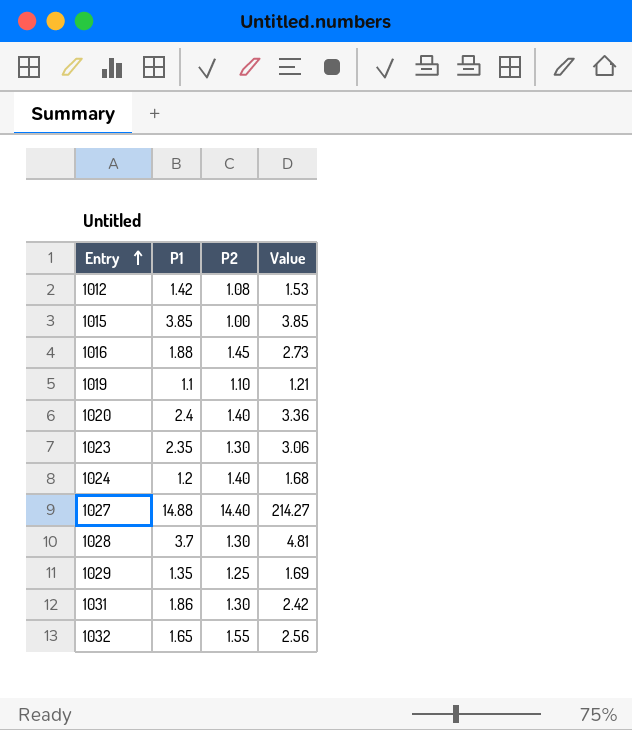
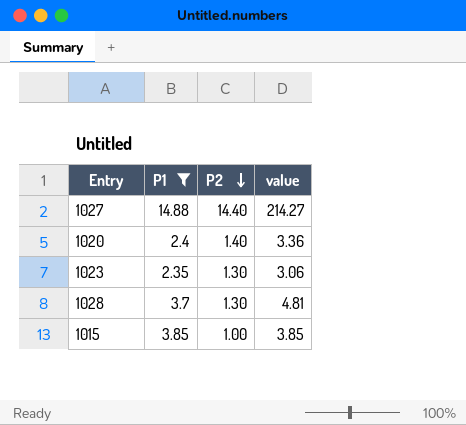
filter: none -> P1 >= 2.35
row order: Entry ascending -> P2 descending
column name: Value -> value

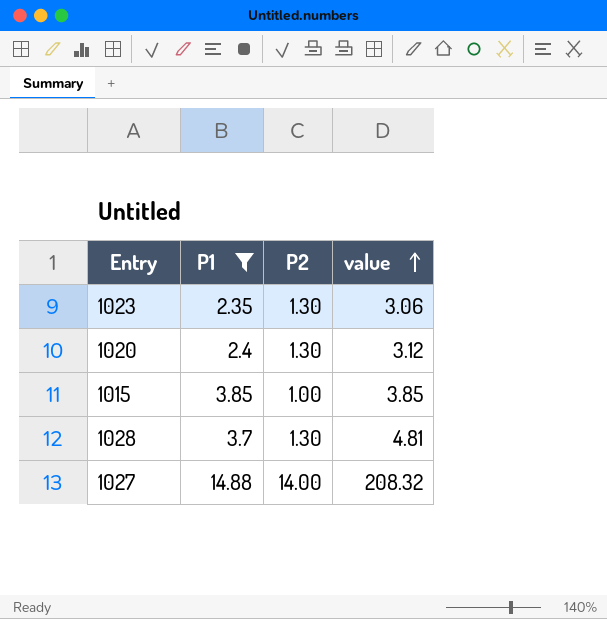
row order: P2 descending -> value ascending
1020 | P2: 1.40 -> 1.30
1020 | value: 3.36 -> 3.12
1027 | P2: 14.40 -> 14.00
1027 | value: 214.27 -> 208.32

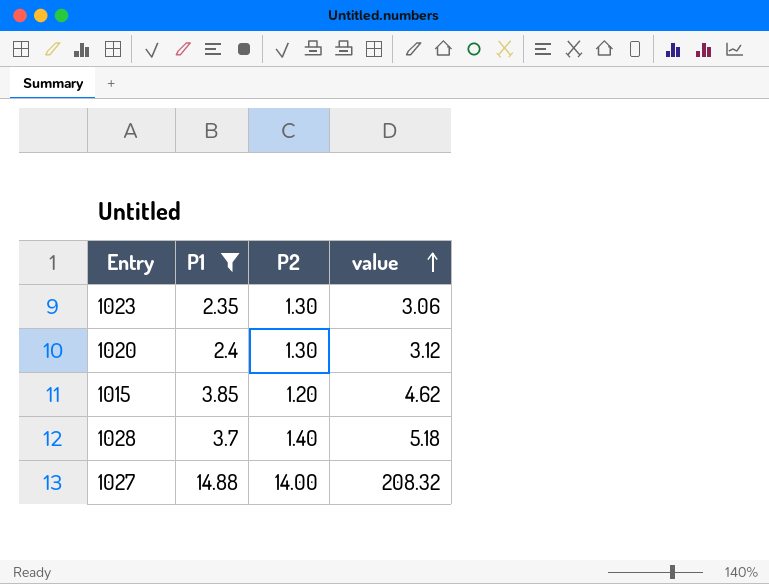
1015 | P2: 1.00 -> 1.20
1015 | value: 3.85 -> 4.62
1028 | P2: 1.30 -> 1.40
1028 | value: 4.81 -> 5.18

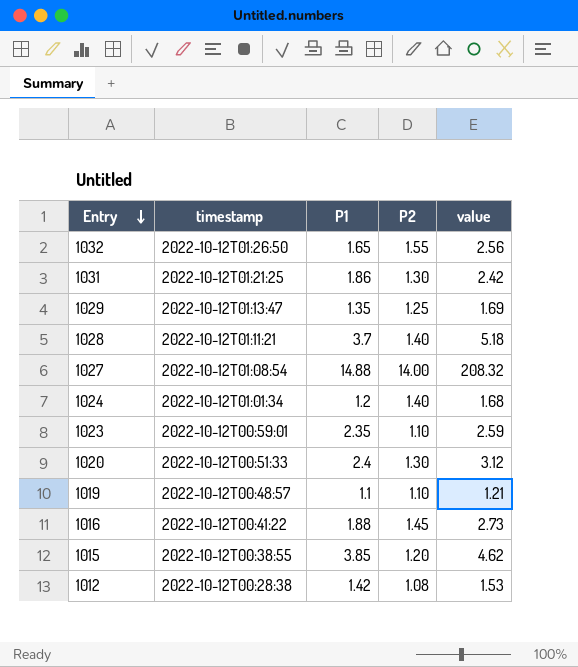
filter: P1 >= 2.35 -> none
row order: value ascending -> Entry descending
column timestamp | position: none -> 2
1023 | P2: 1.30 -> 1.10
1023 | value: 3.06 -> 2.59

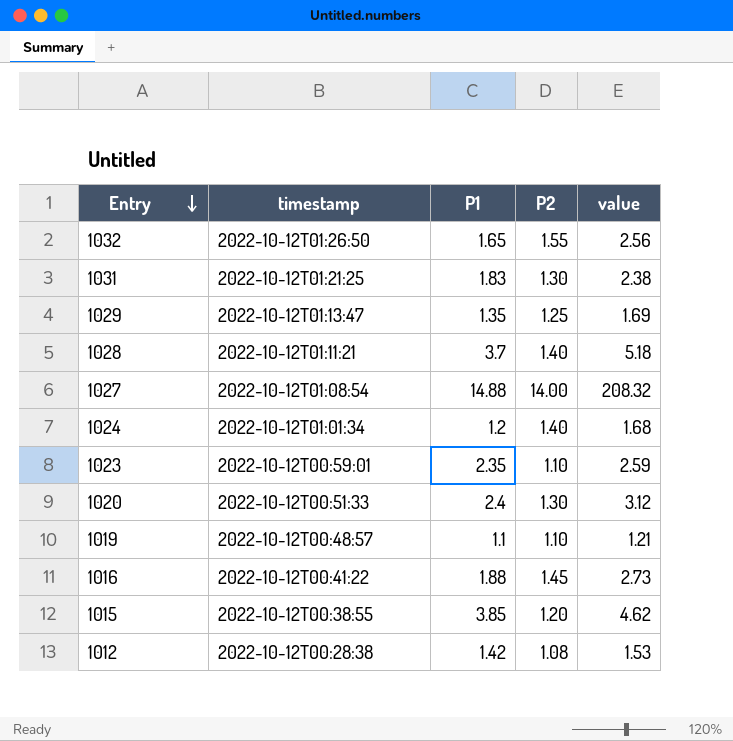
1031 | P1: 1.86 -> 1.83
1031 | value: 2.42 -> 2.38

